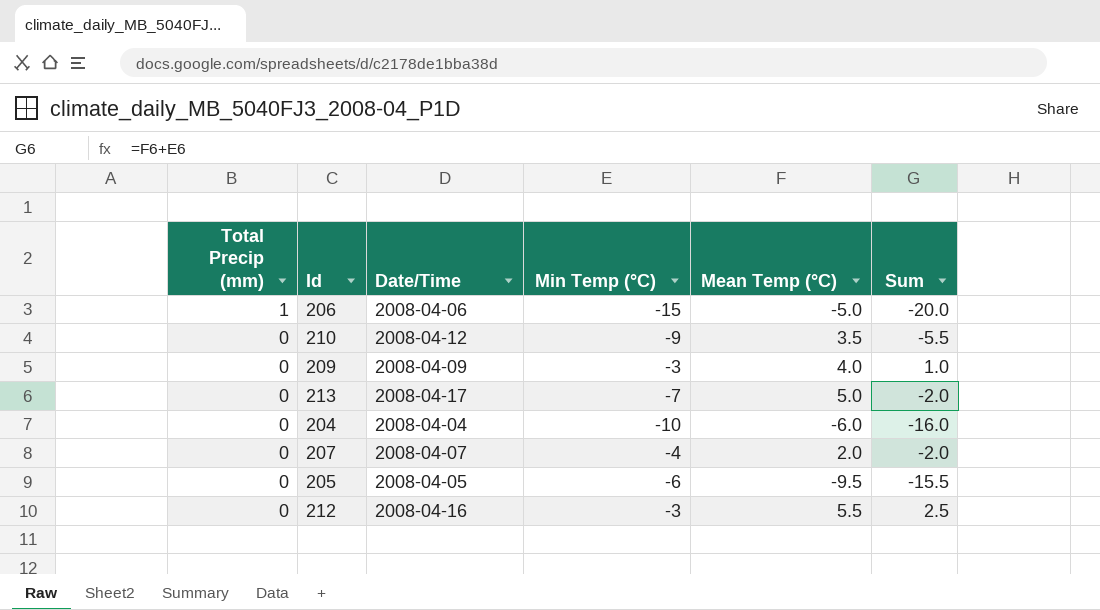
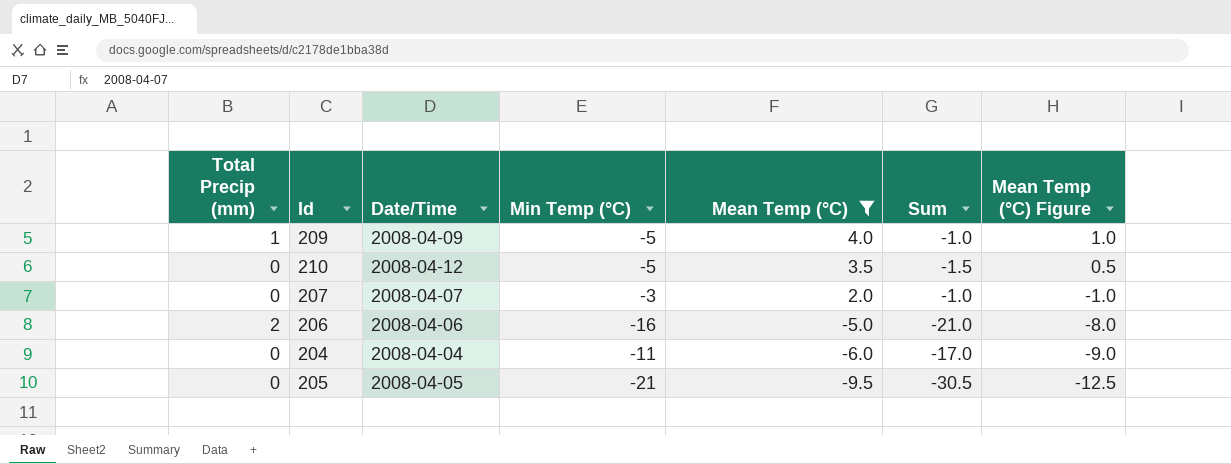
filter: none -> Mean Temp (°C) <= 4.0
row order: Total Precip (mm) descending -> Mean Temp (°C) descending
column Mean Temp (°C) Figure | formula: none -> [Mean Temp (°C)] - 3
209 | Total Precip (mm): 0 -> 1
209 | Min Temp (°C): -3 -> -5
209 | Sum: 1.0 -> -1.0
210 | Min Temp (°C): -9 -> -5
210 | Sum: -5.5 -> -1.5
207 | Min Temp (°C): -4 -> -3
207 | Sum: -2.0 -> -1.0
206 | Total Precip (mm): 1 -> 2
206 | Min Temp (°C): -15 -> -16
206 | Sum: -20.0 -> -21.0
204 | Min Temp (°C): -10 -> -11
204 | Sum: -16.0 -> -17.0
205 | Min Temp (°C): -6 -> -21
205 | Sum: -15.5 -> -30.5

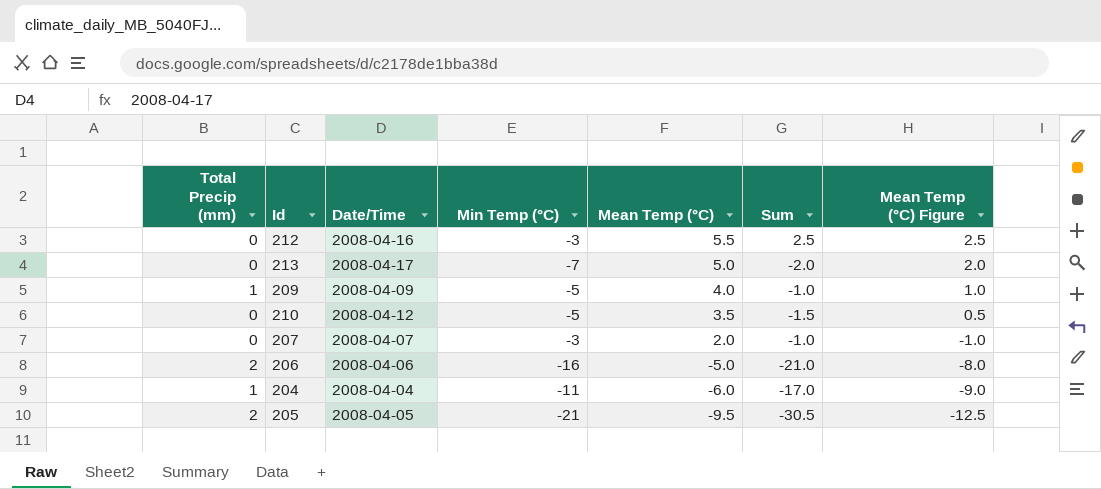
filter: Mean Temp (°C) <= 4.0 -> none
204 | Total Precip (mm): 0 -> 1
205 | Total Precip (mm): 0 -> 2

